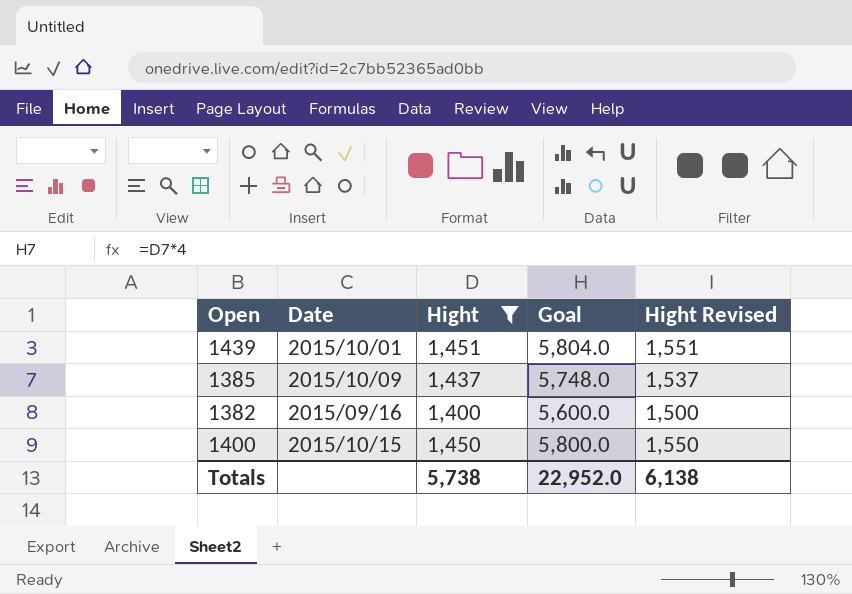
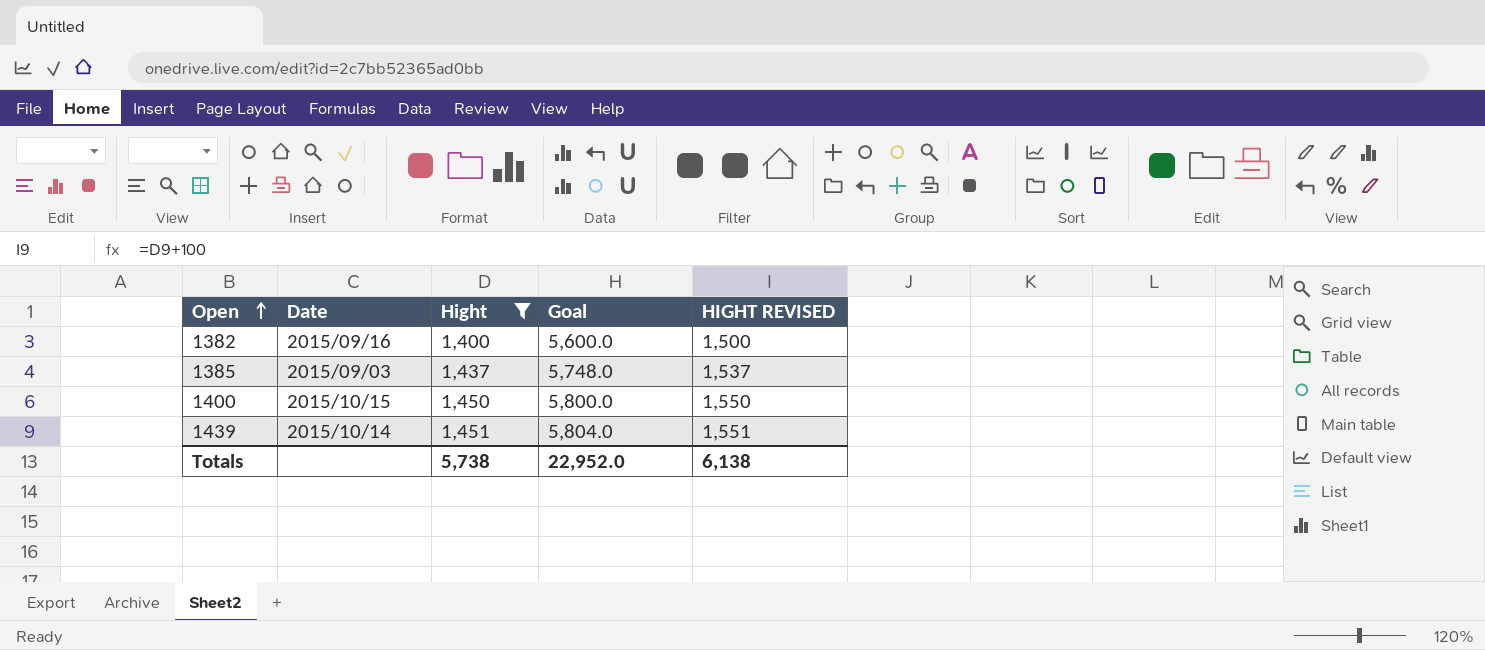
row order: none -> Open ascending
column name: Hight Revised -> HIGHT REVISED
1385 | Date: 2015/10/09 -> 2015/09/03
1439 | Date: 2015/10/01 -> 2015/10/14

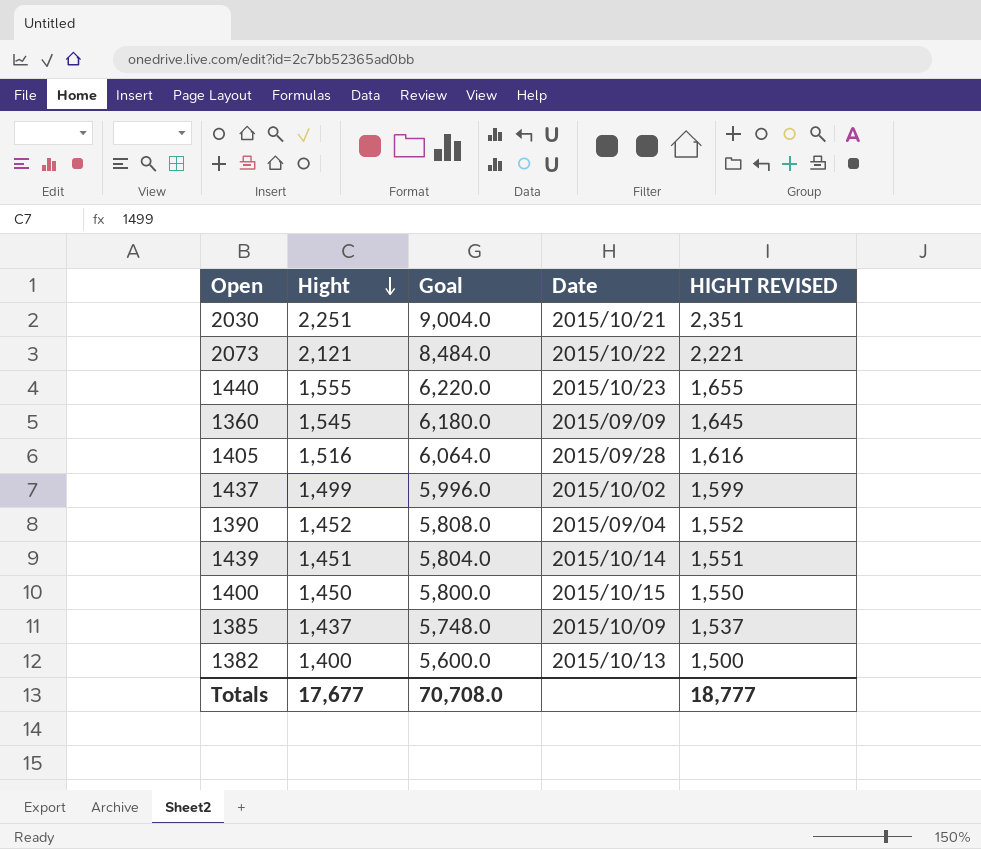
filter: Hight <= 1,451 -> none
row order: Open ascending -> Hight descending
column Date | position: 2 -> 4
1385 | Date: 2015/09/03 -> 2015/10/09
1382 | Date: 2015/09/16 -> 2015/10/13
Totals | Hight: 5,738 -> 17,677
Totals | Goal: 22,952.0 -> 70,708.0
Totals | HIGHT REVISED: 6,138 -> 18,777

